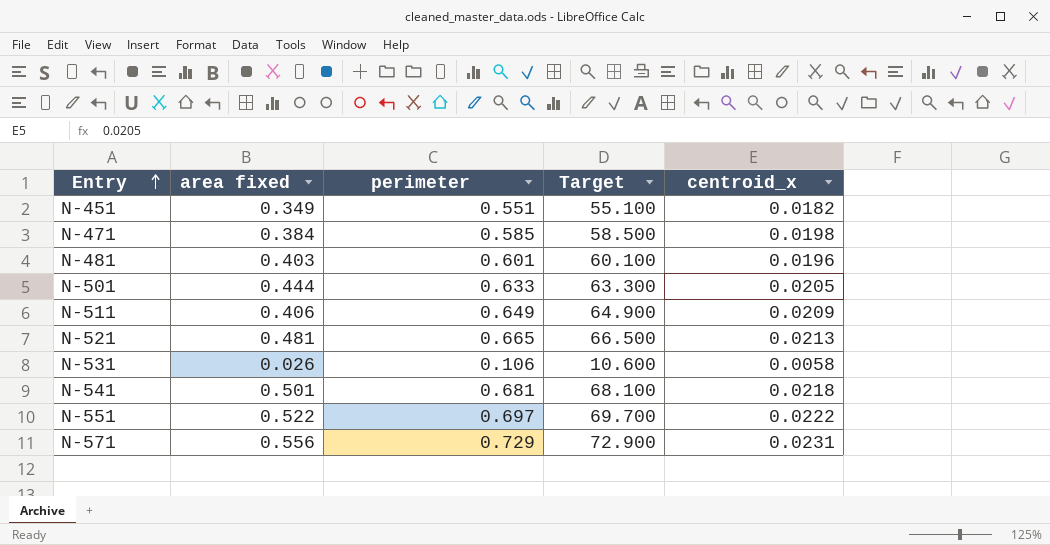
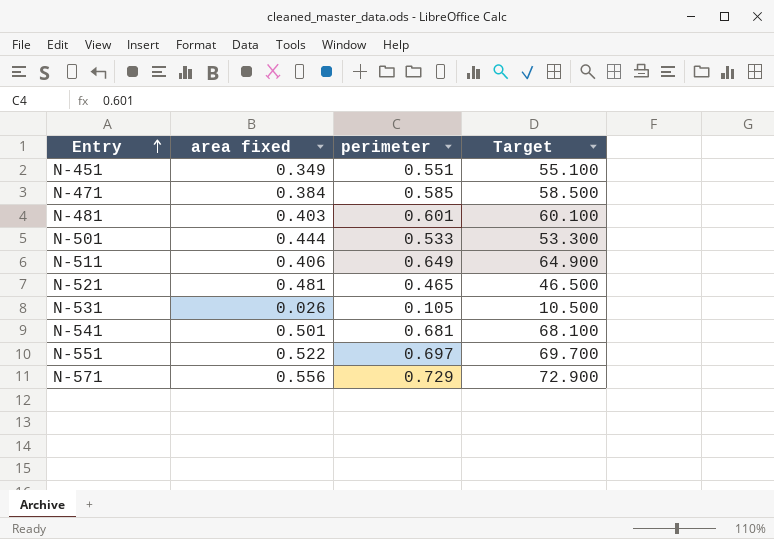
column centroid_x | position: 5 -> none
N-501 | perimeter: 0.633 -> 0.533
N-501 | Target: 63.300 -> 53.300
N-521 | perimeter: 0.665 -> 0.465
N-521 | Target: 66.500 -> 46.500
N-531 | perimeter: 0.106 -> 0.105
N-531 | Target: 10.600 -> 10.500

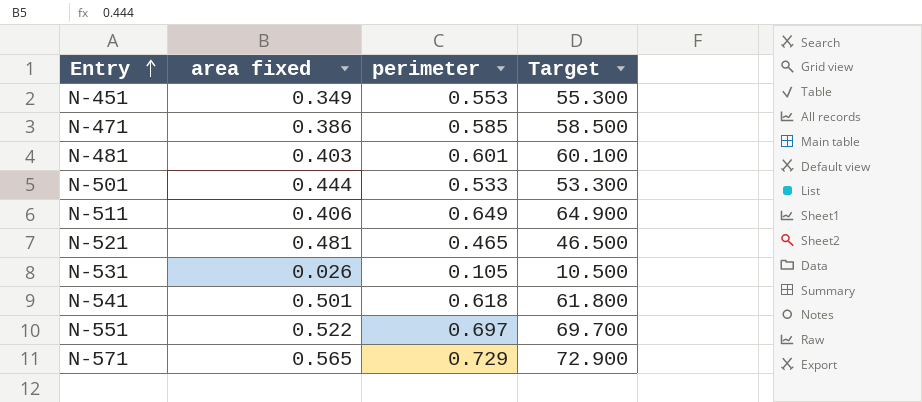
N-451 | perimeter: 0.551 -> 0.553
N-451 | Target: 55.100 -> 55.300
N-471 | area fixed: 0.384 -> 0.386
N-541 | perimeter: 0.681 -> 0.618
N-541 | Target: 68.100 -> 61.800
N-571 | area fixed: 0.556 -> 0.565

